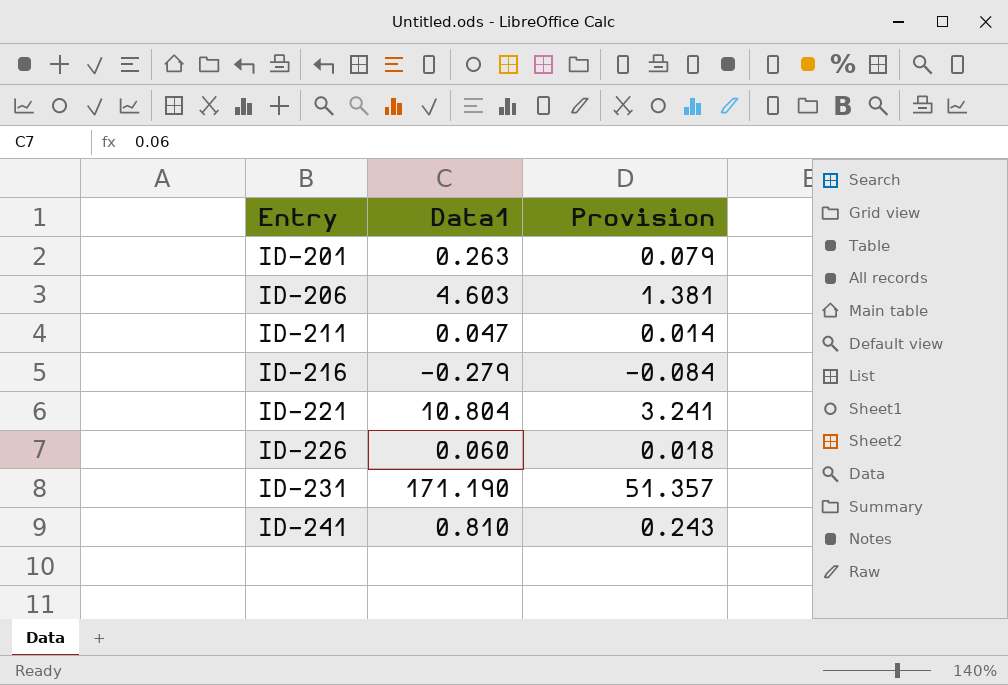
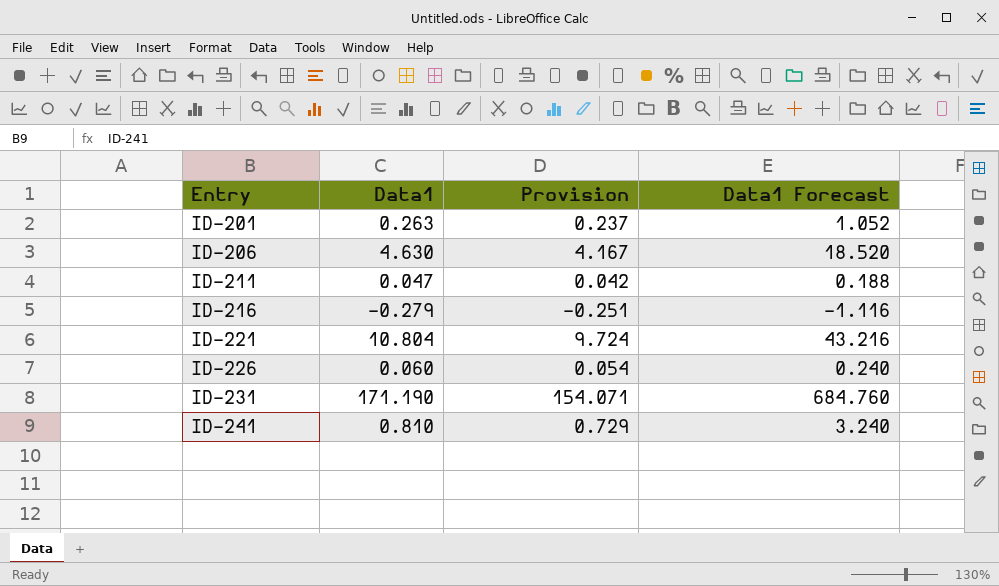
column Provision | formula: [Data1] * 0.3 -> [Data1] * 0.9
column Data1 Forecast | formula: none -> [Data1] * 4
ID-206 | Data1: 4.603 -> 4.630

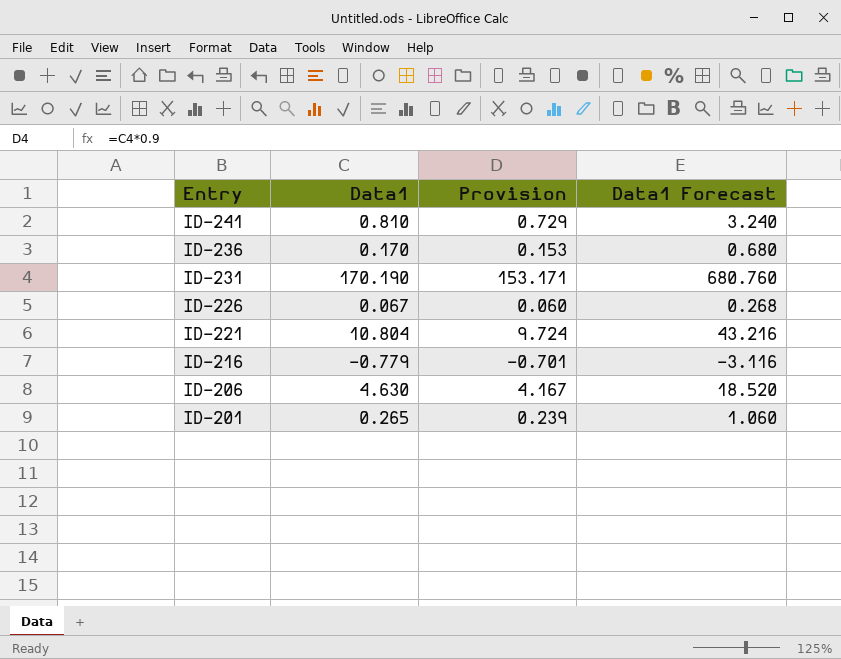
row order: Entry ascending -> Entry descending
row ID-211: 0.047 | 0.042 | 0.188 -> none
row ID-236: none -> 0.170 | 0.153 | 0.680
ID-231 | Data1: 171.190 -> 170.190
ID-231 | Provision: 154.071 -> 153.171
ID-231 | Data1 Forecast: 684.760 -> 680.760
ID-226 | Data1: 0.060 -> 0.067
ID-226 | Provision: 0.054 -> 0.060
ID-226 | Data1 Forecast: 0.240 -> 0.268
ID-216 | Data1: -0.279 -> -0.779
ID-216 | Provision: -0.251 -> -0.701
ID-216 | Data1 Forecast: -1.116 -> -3.116
ID-201 | Data1: 0.263 -> 0.265
ID-201 | Provision: 0.237 -> 0.239
ID-201 | Data1 Forecast: 1.052 -> 1.060

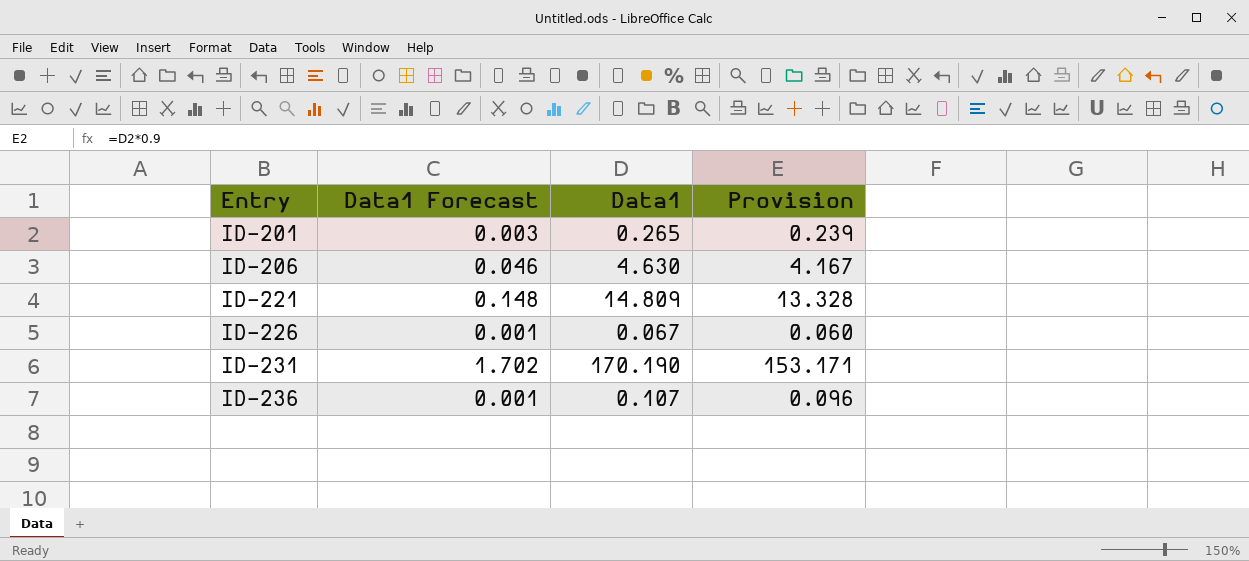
row order: Entry descending -> Entry ascending
column Data1 Forecast | formula: [Data1] * 4 -> [Data1] * 0.01
column Data1 Forecast | position: 4 -> 2
row ID-241: 0.810 | 0.729 | 3.240 -> none
row ID-216: -0.779 | -0.701 | -3.116 -> none
ID-221 | Data1: 10.804 -> 14.809
ID-221 | Provision: 9.724 -> 13.328
ID-236 | Data1: 0.170 -> 0.107
ID-236 | Provision: 0.153 -> 0.096

